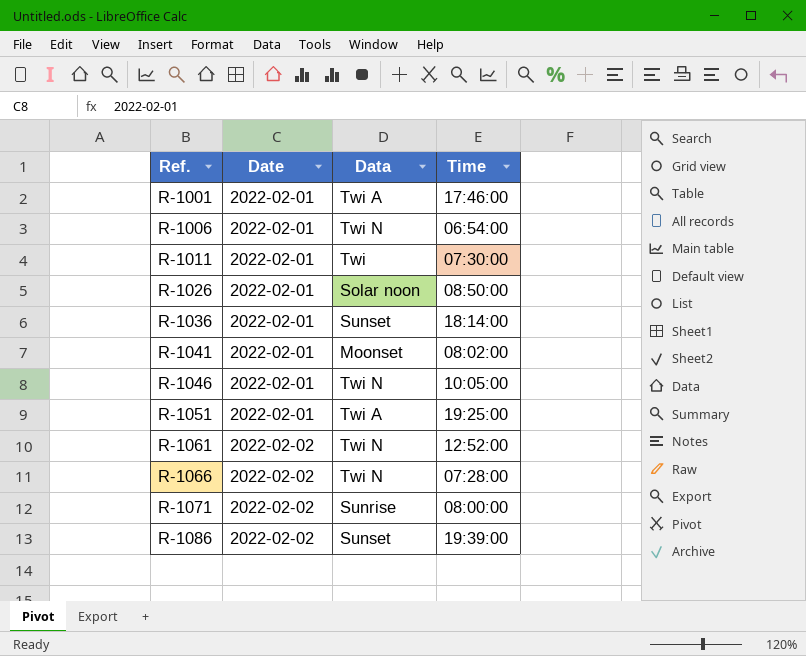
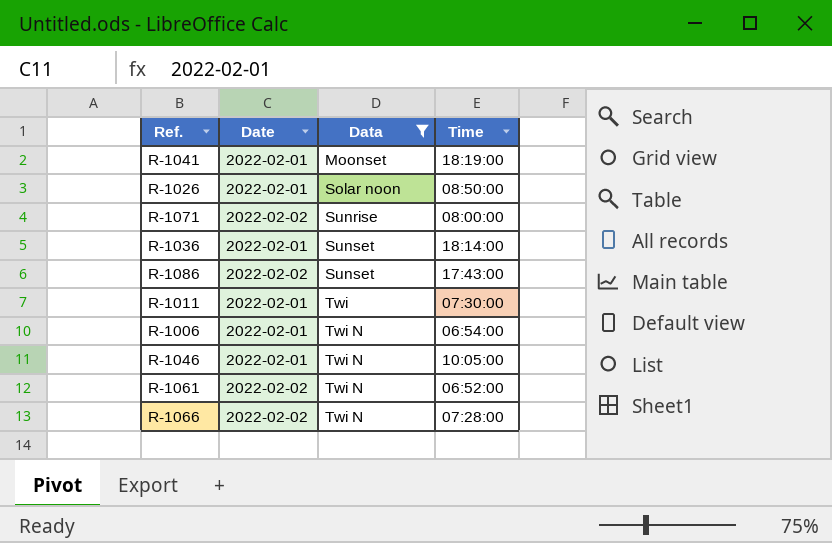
filter: none -> Data != Twi A
row order: Ref. ascending -> Data ascending
R-1041 | Time: 08:02:00 -> 18:19:00
R-1086 | Time: 19:39:00 -> 17:43:00
R-1061 | Time: 12:52:00 -> 06:52:00

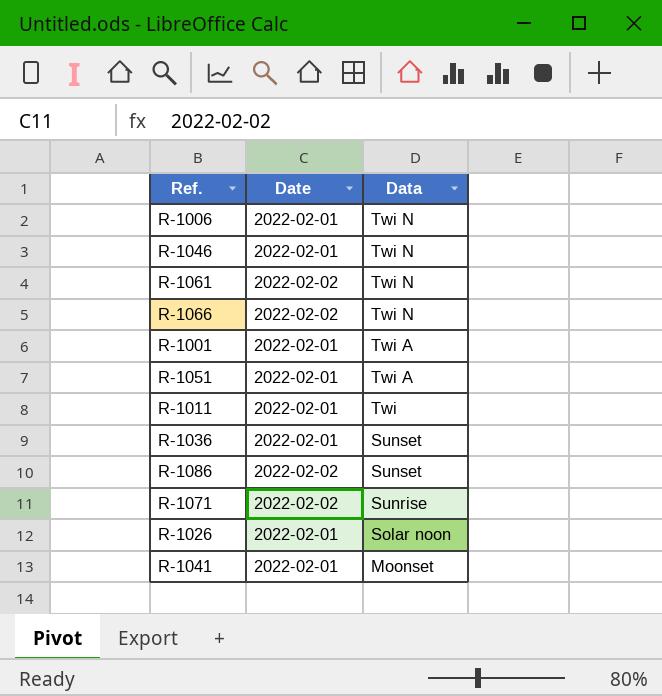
filter: Data != Twi A -> none
row order: Data ascending -> Data descending
column Time | position: 4 -> none

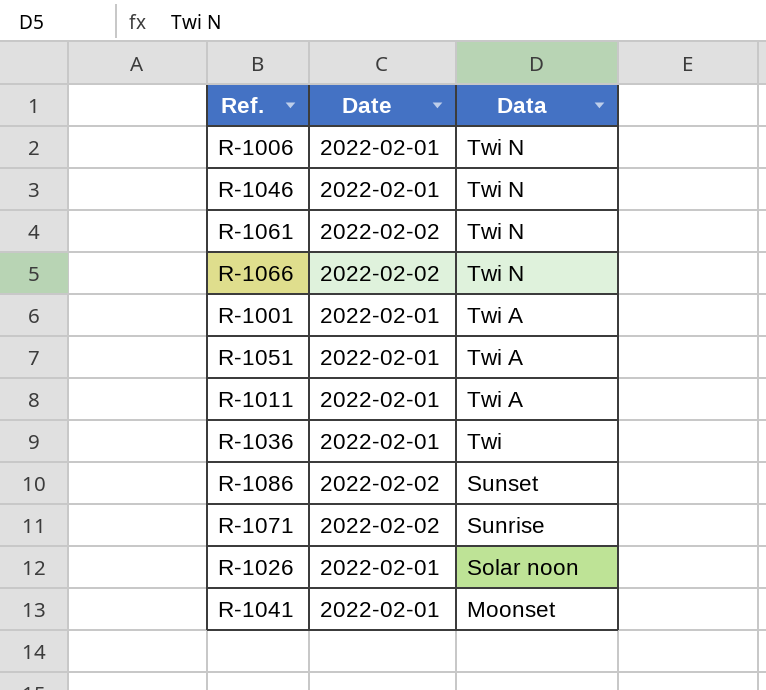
R-1011 | Data: Twi -> Twi A
R-1036 | Data: Sunset -> Twi

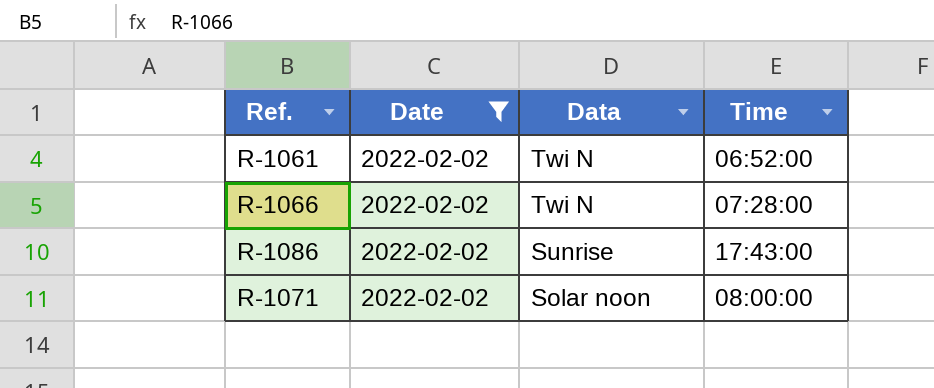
filter: none -> Date = 2022-02-02
column Time | position: none -> 4
R-1086 | Data: Sunset -> Sunrise
R-1071 | Data: Sunrise -> Solar noon

